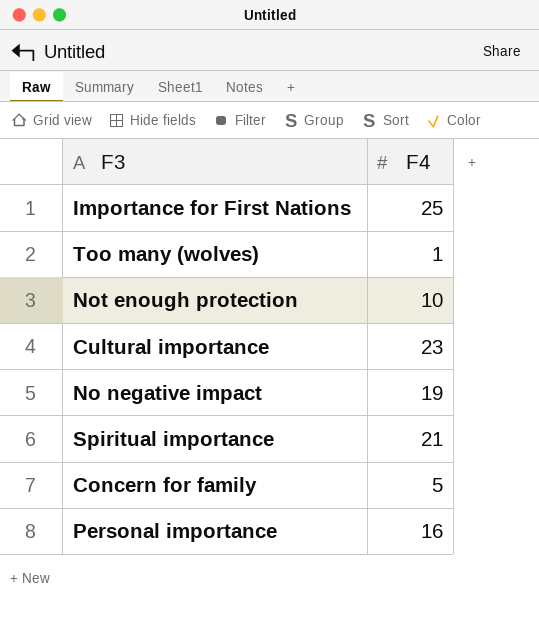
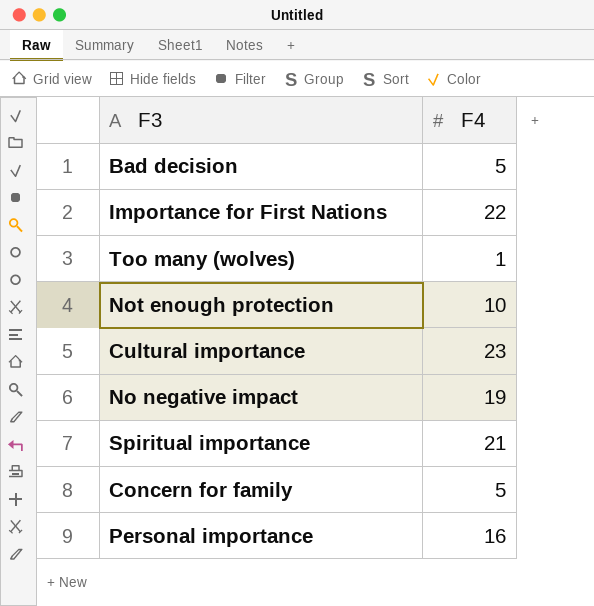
row Bad decision: none -> 5
Importance for First Nations | F4: 25 -> 22

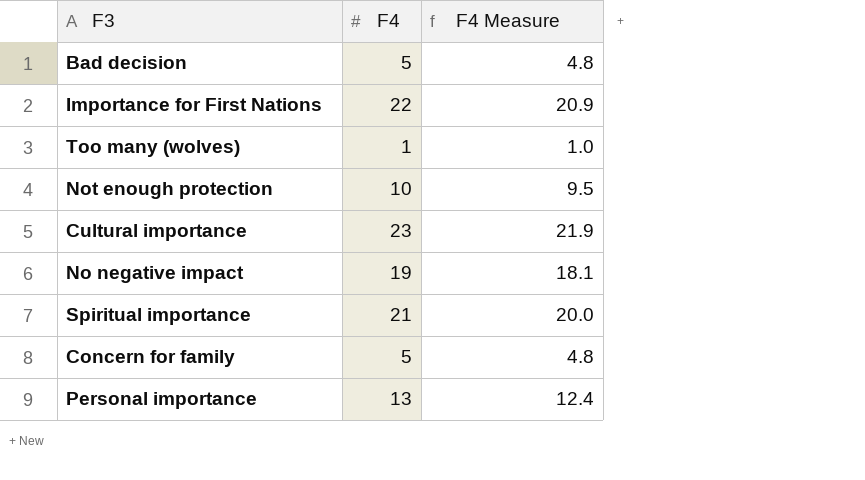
column F4 Measure | formula: none -> [F4] * 0.95
Personal importance | F4: 16 -> 13

